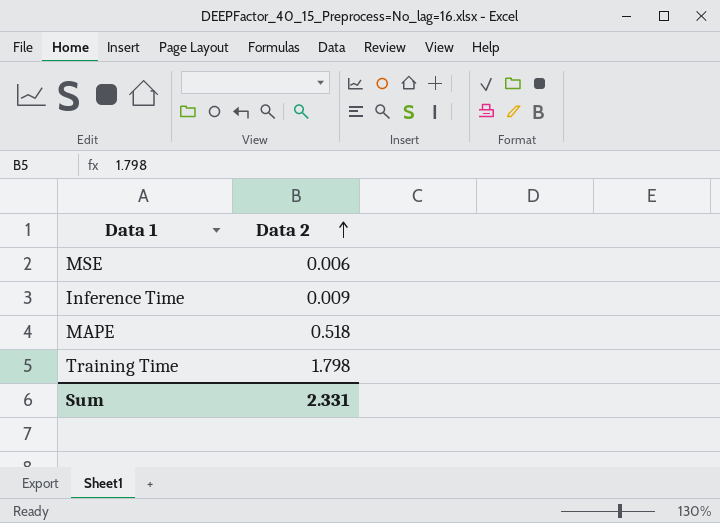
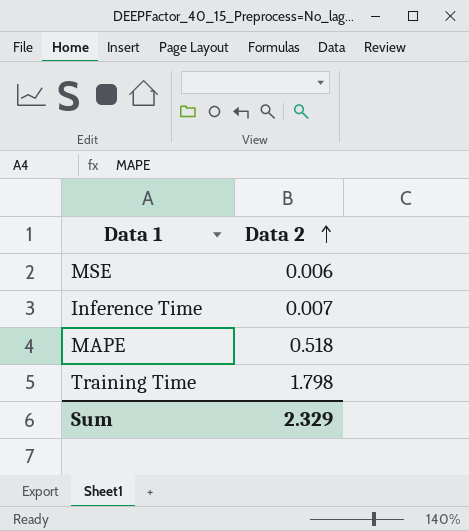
Inference Time | Data 2: 0.009 -> 0.007
Sum | Data 2: 2.331 -> 2.329

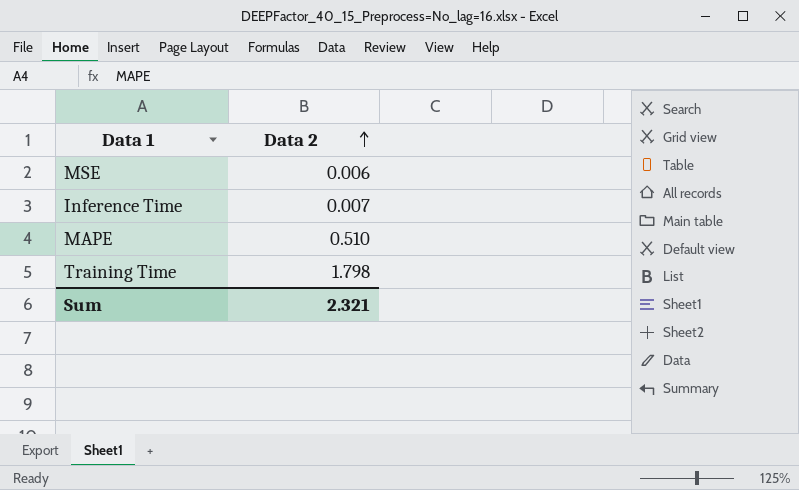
MAPE | Data 2: 0.518 -> 0.510
Sum | Data 2: 2.329 -> 2.321

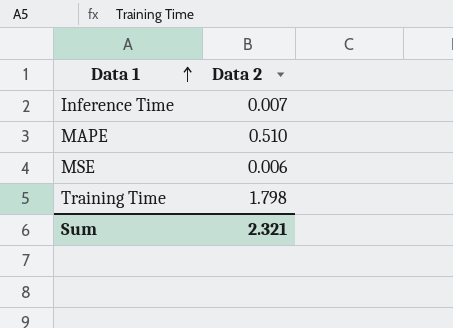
row order: Data 2 ascending -> Data 1 ascending

